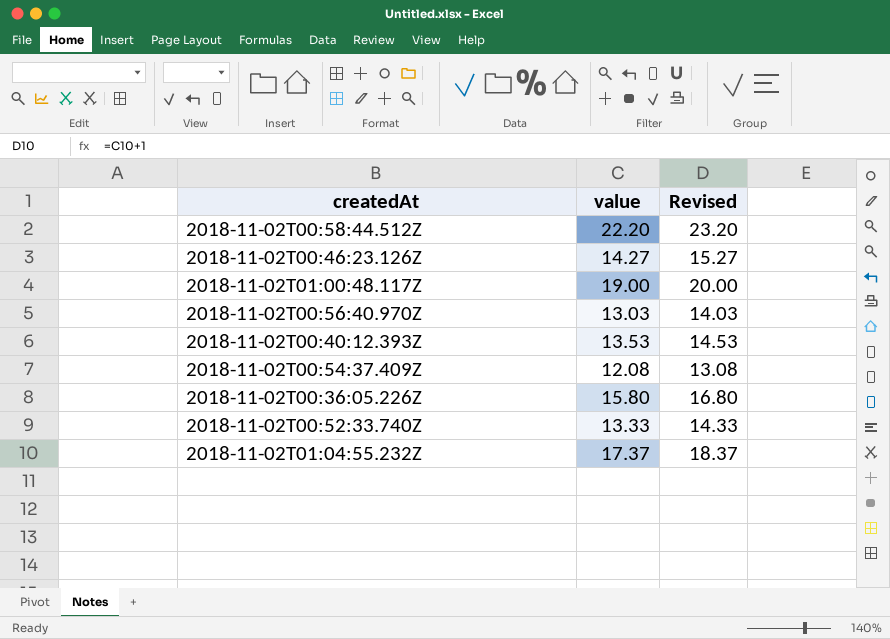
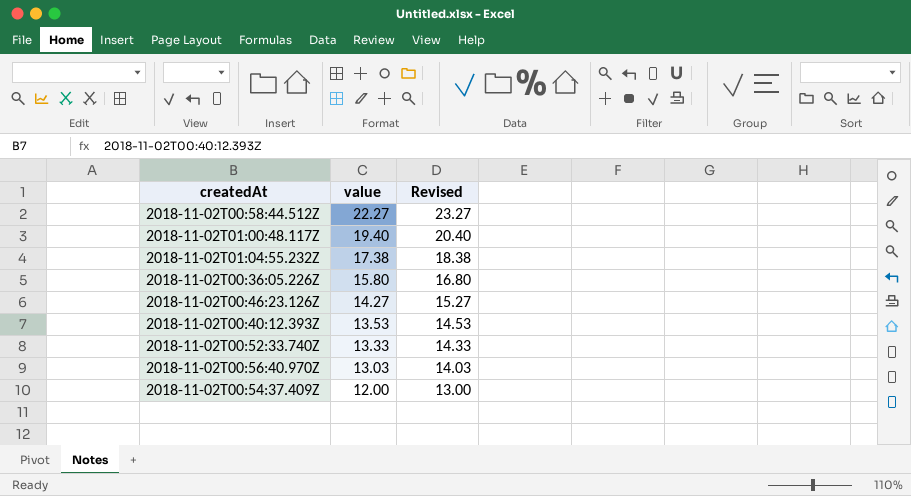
row order: none -> value descending
2018-11-02T00:58:44.512Z | value: 22.20 -> 22.27
2018-11-02T00:58:44.512Z | Revised: 23.20 -> 23.27
2018-11-02T01:00:48.117Z | value: 19.00 -> 19.40
2018-11-02T01:00:48.117Z | Revised: 20.00 -> 20.40
2018-11-02T01:04:55.232Z | value: 17.37 -> 17.38
2018-11-02T01:04:55.232Z | Revised: 18.37 -> 18.38
2018-11-02T00:54:37.409Z | value: 12.08 -> 12.00
2018-11-02T00:54:37.409Z | Revised: 13.08 -> 13.00

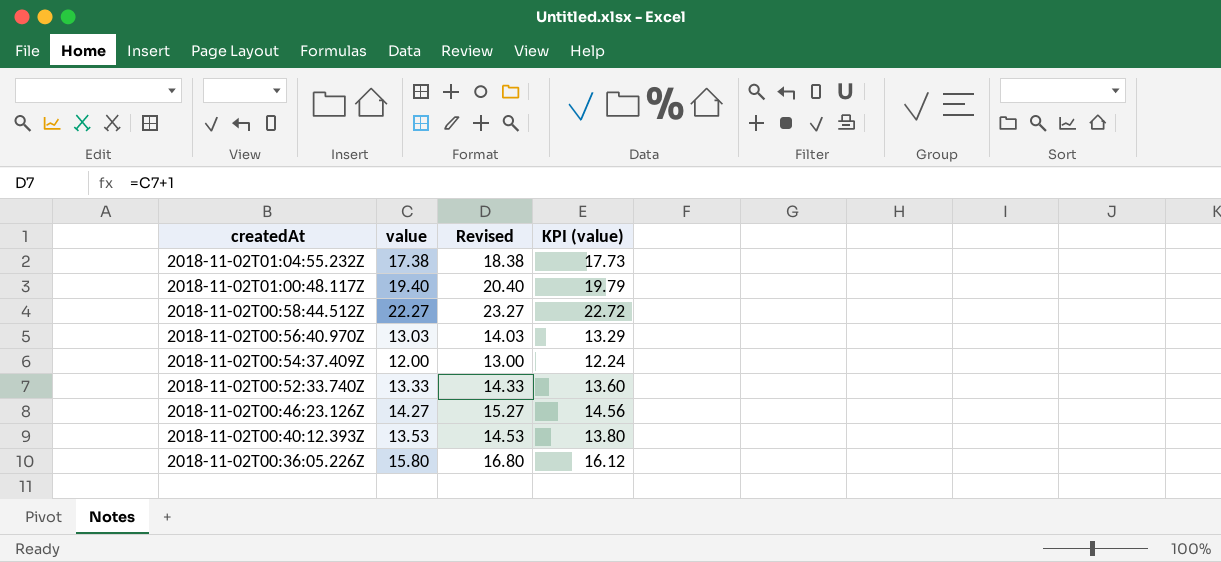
row order: value descending -> createdAt descending
column KPI (value) | formula: none -> [value] * 1.02

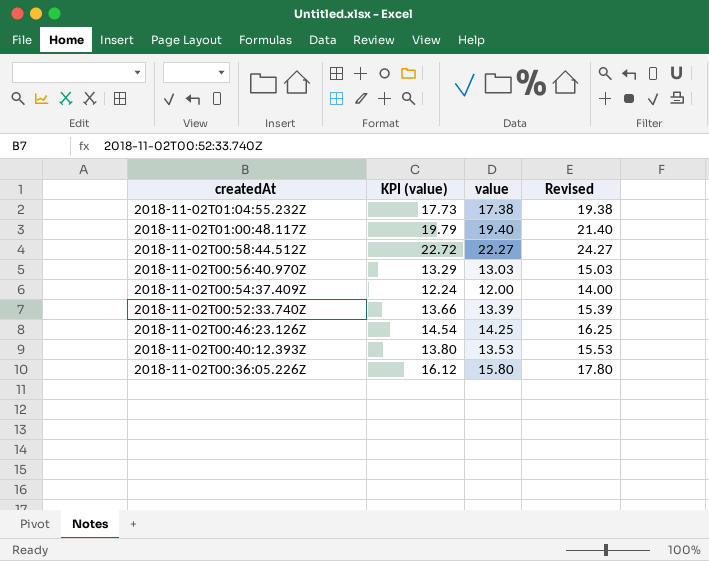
column KPI (value) | position: 4 -> 2
column Revised | formula: [value] + 1 -> [value] + 2
2018-11-02T00:52:33.740Z | KPI (value): 13.60 -> 13.66
2018-11-02T00:52:33.740Z | value: 13.33 -> 13.39
2018-11-02T00:46:23.126Z | KPI (value): 14.56 -> 14.54
2018-11-02T00:46:23.126Z | value: 14.27 -> 14.25

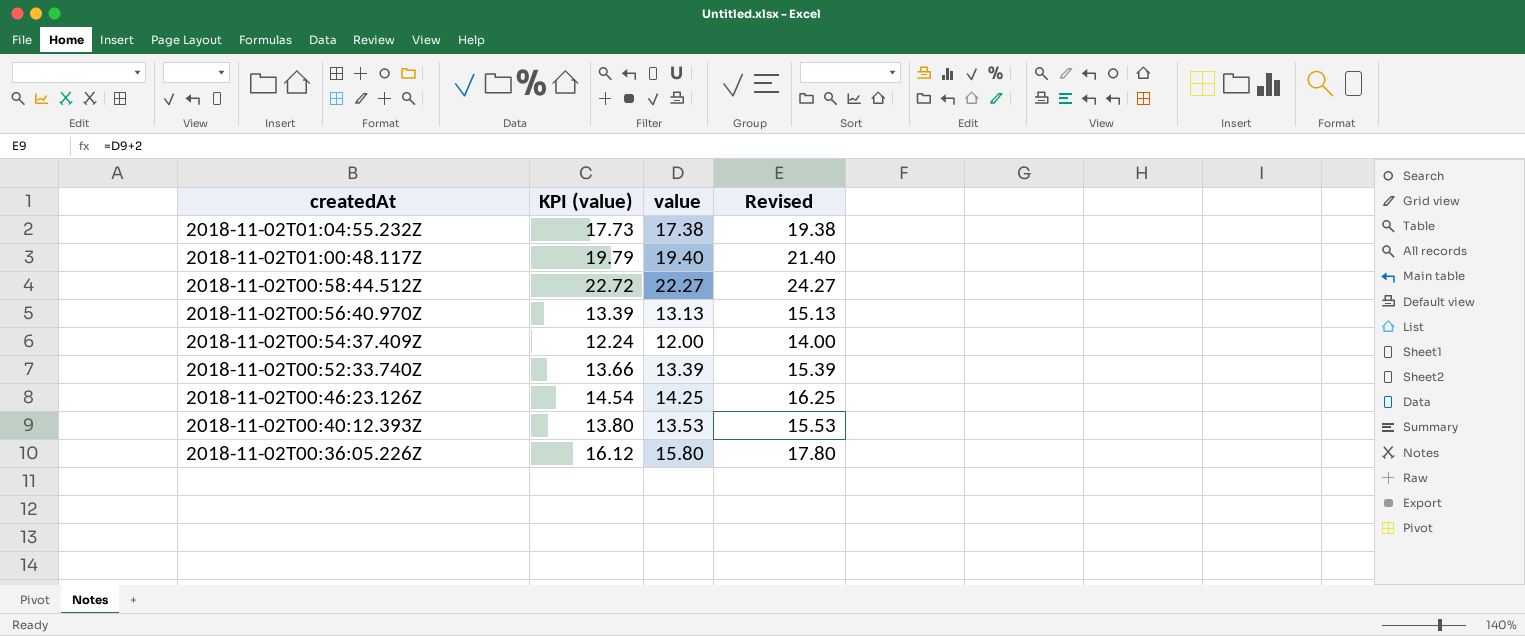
2018-11-02T00:56:40.970Z | KPI (value): 13.29 -> 13.39
2018-11-02T00:56:40.970Z | value: 13.03 -> 13.13
2018-11-02T00:56:40.970Z | Revised: 15.03 -> 15.13

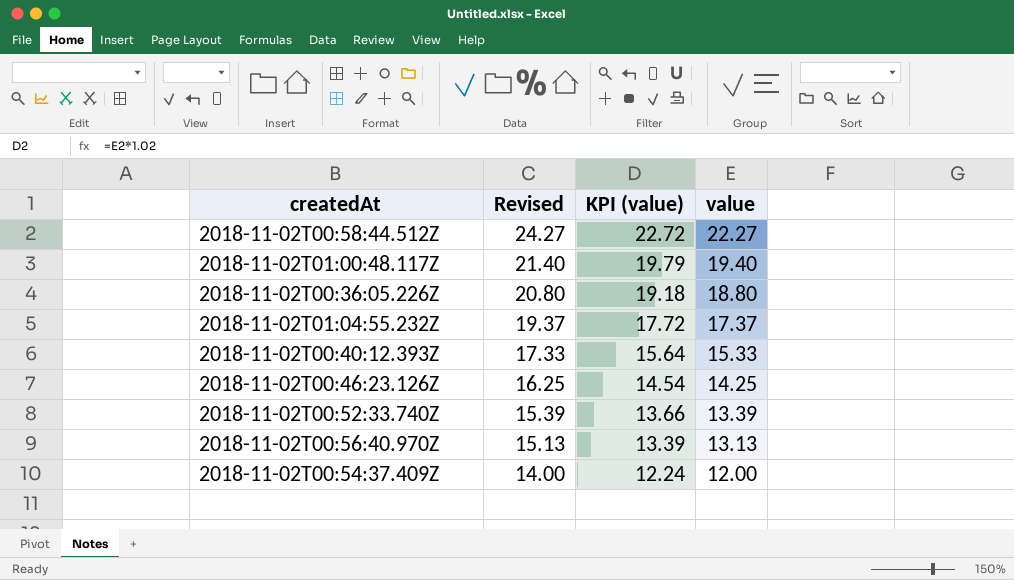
row order: createdAt descending -> Revised descending
column Revised | position: 4 -> 2
2018-11-02T00:36:05.226Z | Revised: 17.80 -> 20.80
2018-11-02T00:36:05.226Z | KPI (value): 16.12 -> 19.18
2018-11-02T00:36:05.226Z | value: 15.80 -> 18.80
2018-11-02T01:04:55.232Z | Revised: 19.38 -> 19.37
2018-11-02T01:04:55.232Z | KPI (value): 17.73 -> 17.72
2018-11-02T01:04:55.232Z | value: 17.38 -> 17.37
2018-11-02T00:40:12.393Z | Revised: 15.53 -> 17.33
2018-11-02T00:40:12.393Z | KPI (value): 13.80 -> 15.64
2018-11-02T00:40:12.393Z | value: 13.53 -> 15.33

